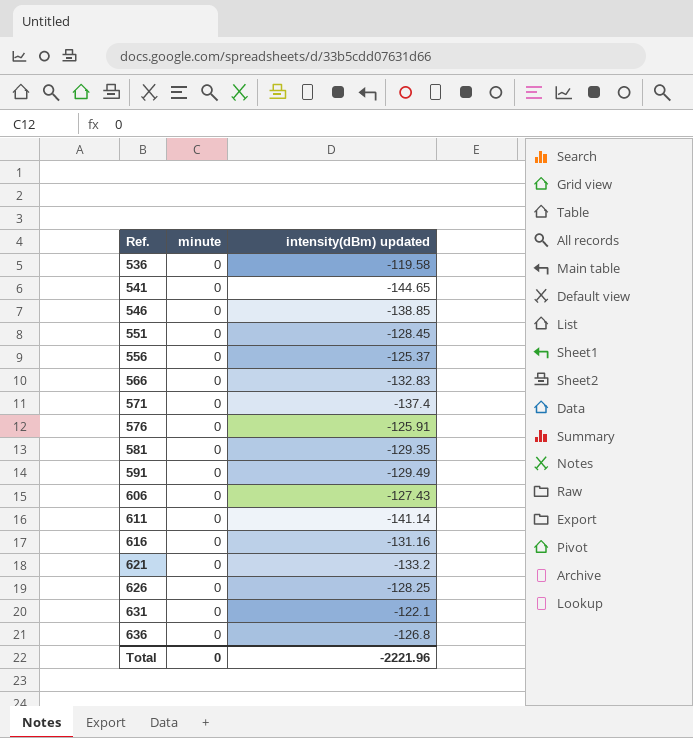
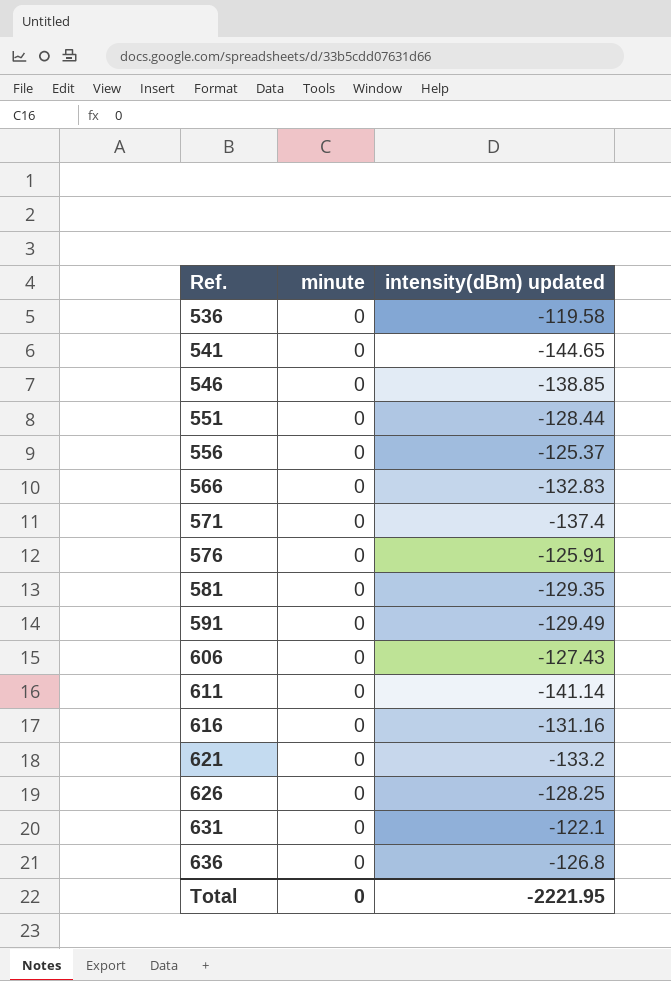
551 | intensity(dBm) updated: -128.45 -> -128.44
Total | intensity(dBm) updated: -2221.96 -> -2221.95

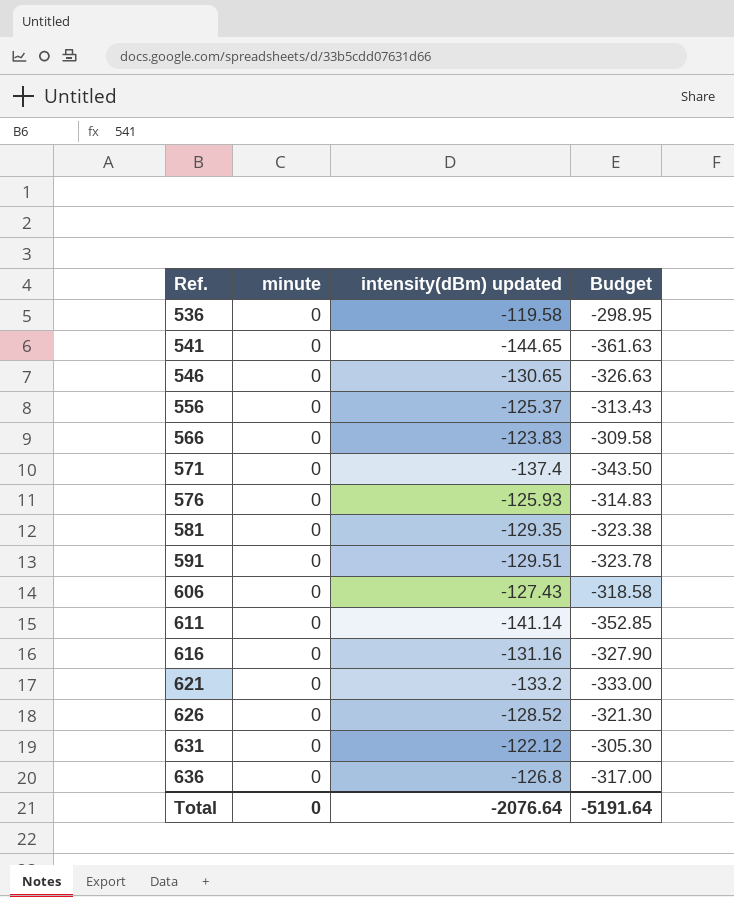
column Budget | formula: none -> [intensity(dBm) updated] * 2.5
row 551: 0 | -128.44 -> none
546 | intensity(dBm) updated: -138.85 -> -130.65
566 | intensity(dBm) updated: -132.83 -> -123.83
576 | intensity(dBm) updated: -125.91 -> -125.93
591 | intensity(dBm) updated: -129.49 -> -129.51
626 | intensity(dBm) updated: -128.25 -> -128.52
631 | intensity(dBm) updated: -122.1 -> -122.12
Total | intensity(dBm) updated: -2221.95 -> -2076.64

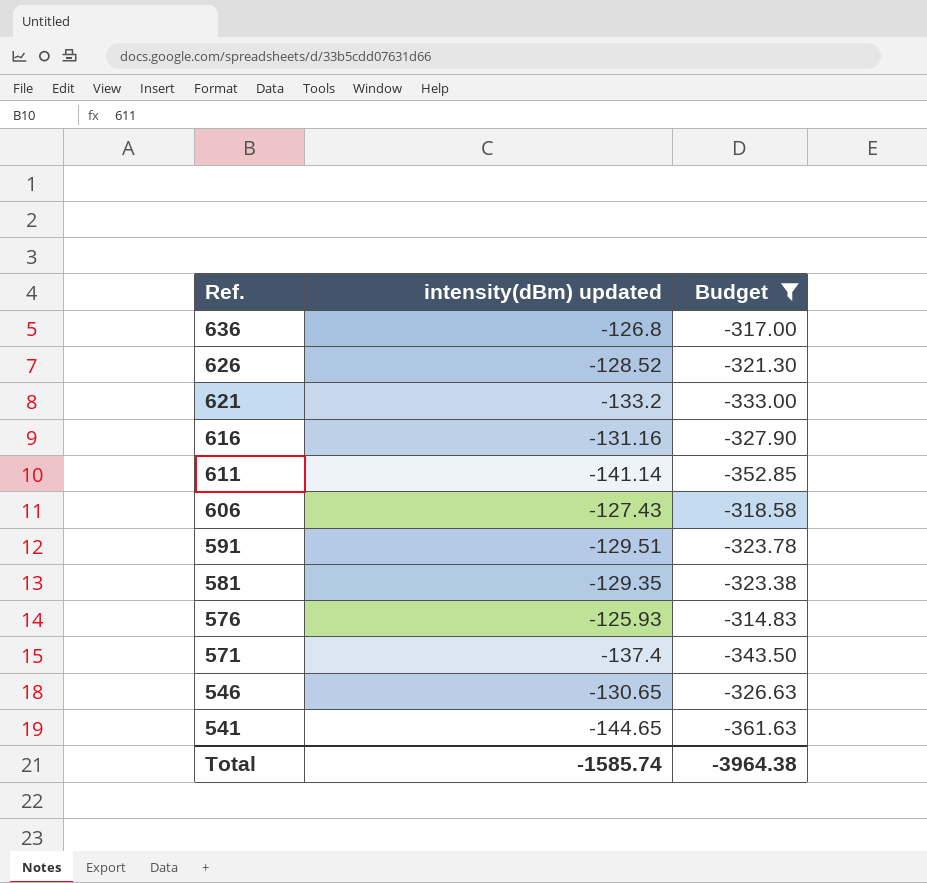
filter: none -> Budget <= -314.83
row order: Ref. ascending -> Ref. descending
column minute | position: 2 -> none
Total | intensity(dBm) updated: -2076.64 -> -1585.74
Total | Budget: -5191.64 -> -3964.38

